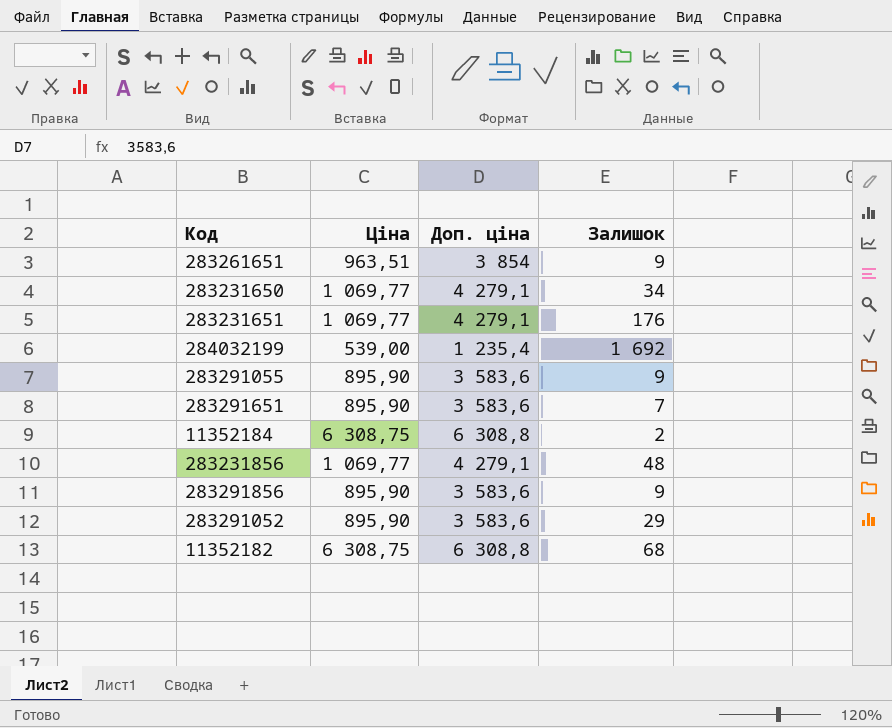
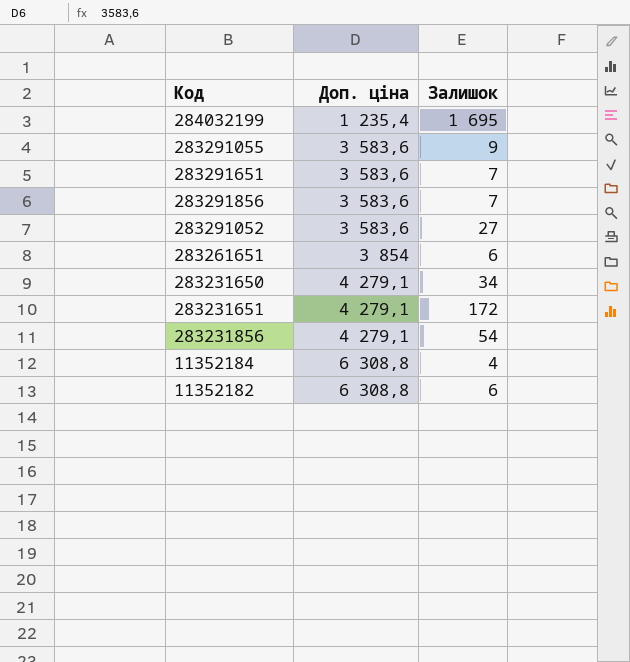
row order: none -> Доп. ціна ascending
column Ціна | position: 2 -> none
284032199 | Залишок: 1 692 -> 1 695
283291856 | Залишок: 9 -> 7
283291052 | Залишок: 29 -> 27
283261651 | Залишок: 9 -> 6
283231651 | Залишок: 176 -> 172
283231856 | Залишок: 48 -> 54
11352184 | Залишок: 2 -> 4
11352182 | Залишок: 68 -> 6

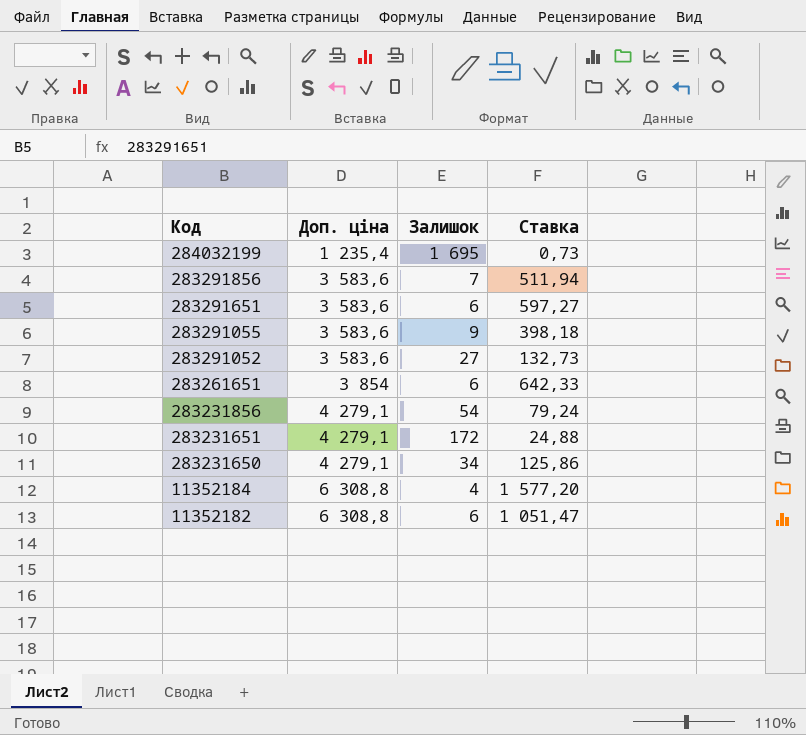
row order: Доп. ціна ascending -> Код descending
column Ставка | formula: none -> [Доп. ціна] / [Залишок]
283291651 | Залишок: 7 -> 6

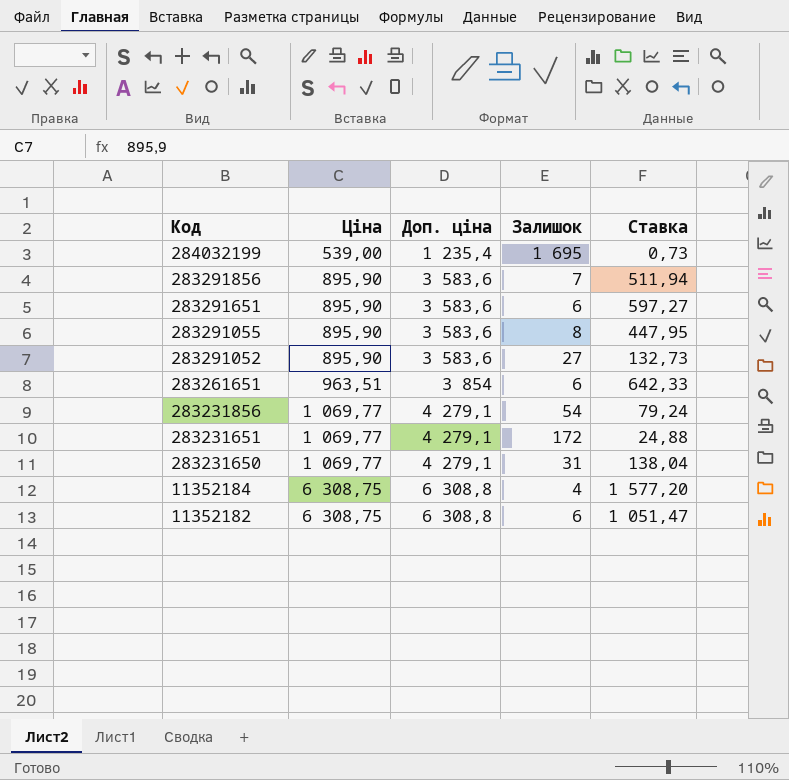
column Ціна | position: none -> 2
283291055 | Залишок: 9 -> 8
283291055 | Ставка: 398,18 -> 447,95
283231650 | Залишок: 34 -> 31
283231650 | Ставка: 125,86 -> 138,04

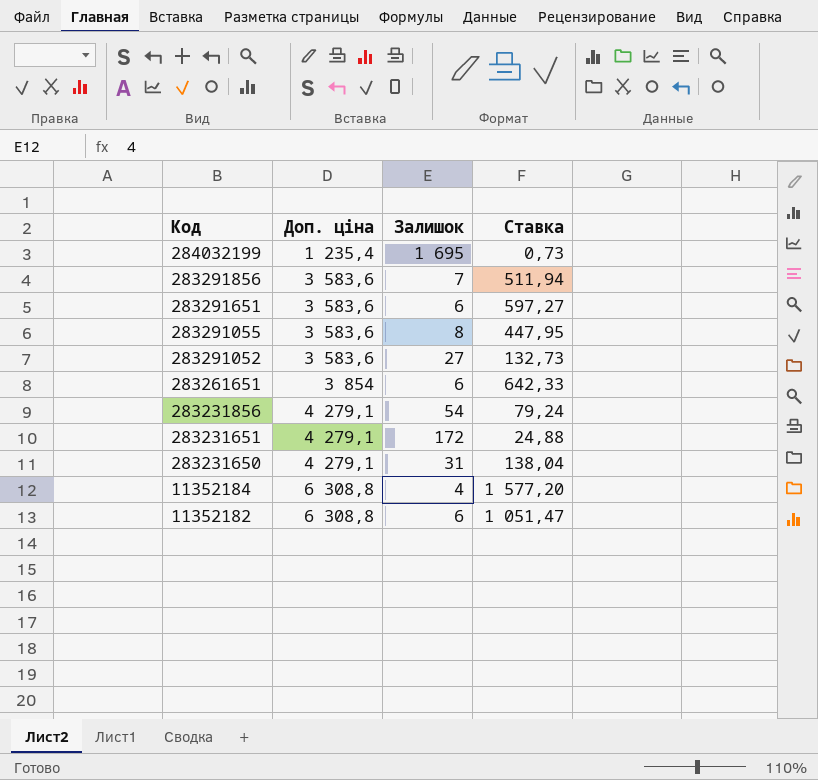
column Ціна | position: 2 -> none

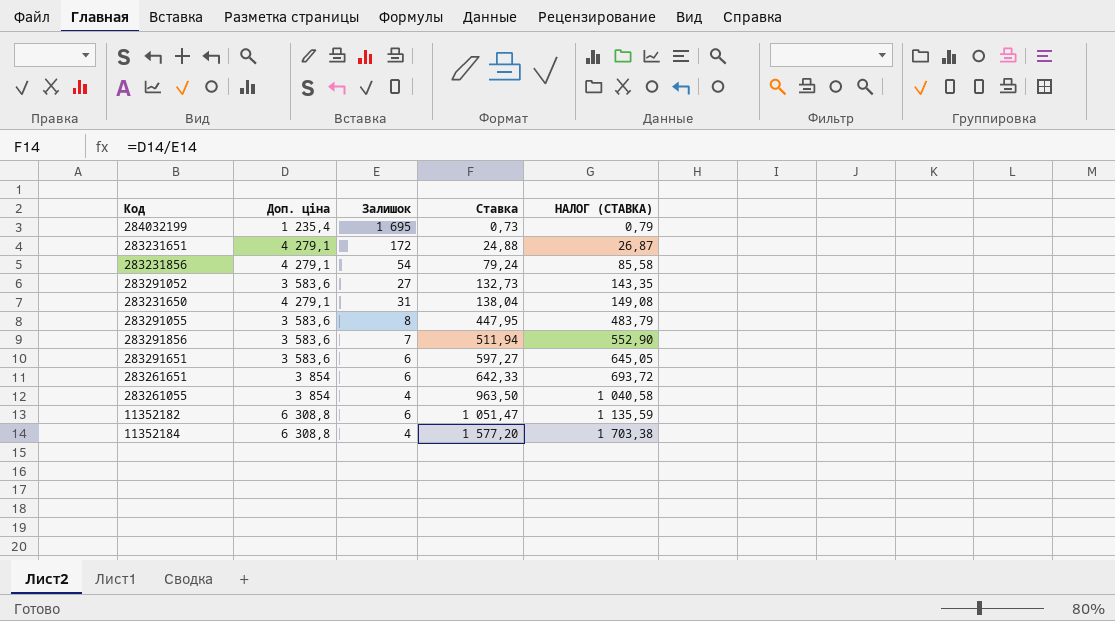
row order: Код descending -> Ставка ascending
column НАЛОГ (СТАВКА) | formula: none -> [Ставка] * 1,08
row 283261055: none -> 3 854 | 4 | 963,50 | 1 040,58

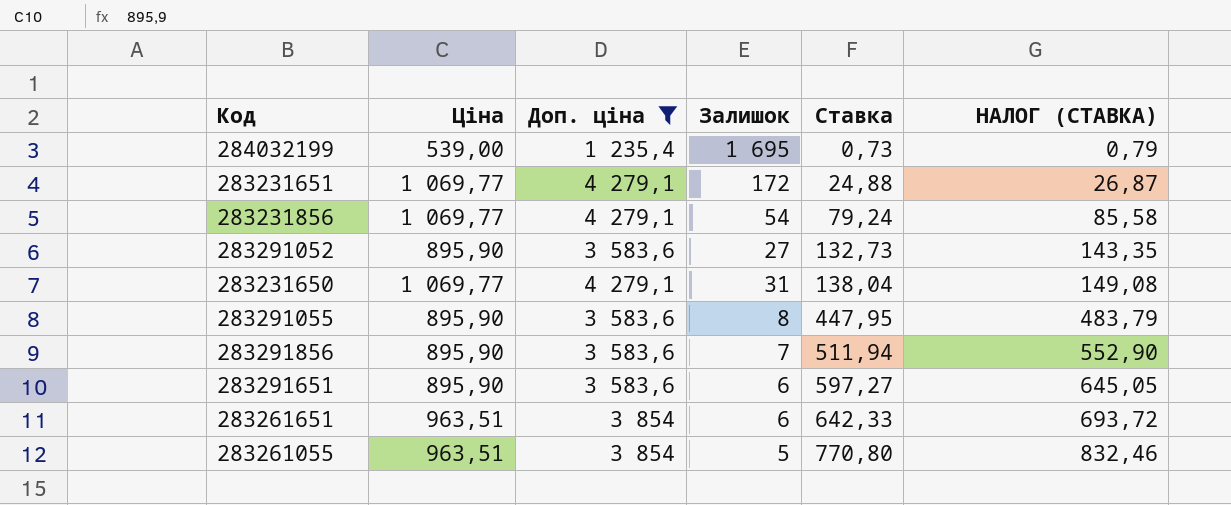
filter: none -> Доп. ціна != 6 308,8
column Ціна | position: none -> 2
283261055 | Залишок: 4 -> 5
283261055 | Ставка: 963,50 -> 770,80
283261055 | НАЛОГ (СТАВКА): 1 040,58 -> 832,46

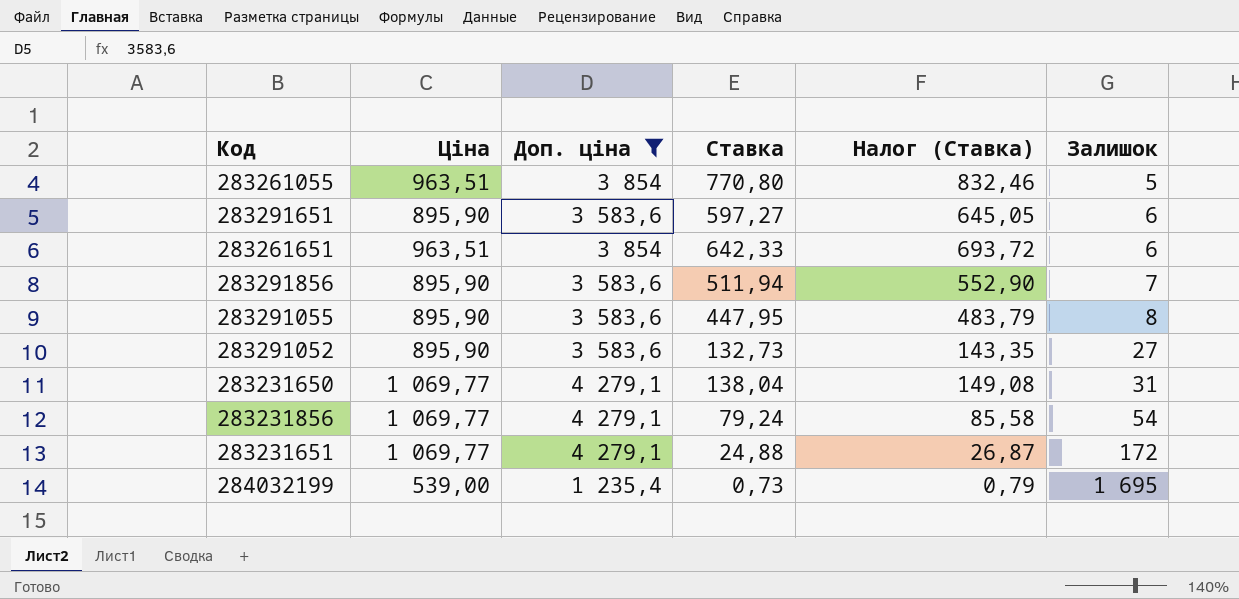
row order: Ставка ascending -> Залишок ascending
column name: НАЛОГ (СТАВКА) -> Налог (Ставка)
column Залишок | position: 4 -> 6

